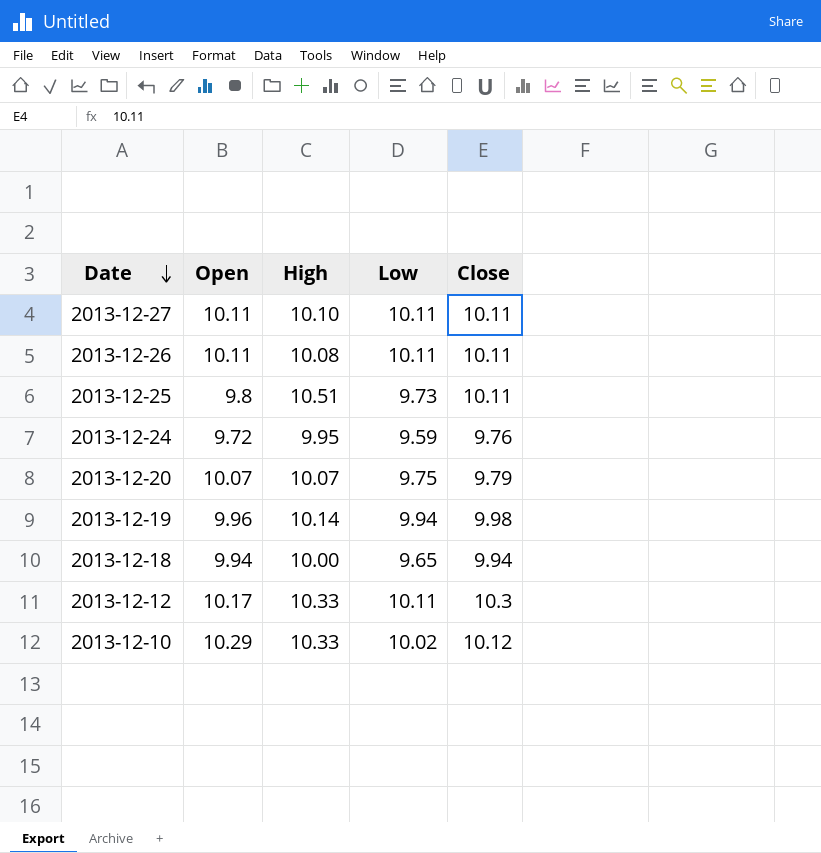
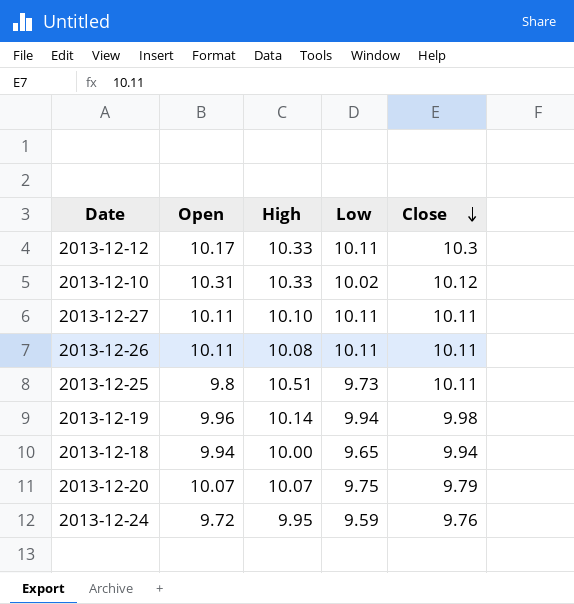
row order: Date descending -> Close descending
2013-12-10 | Open: 10.29 -> 10.31

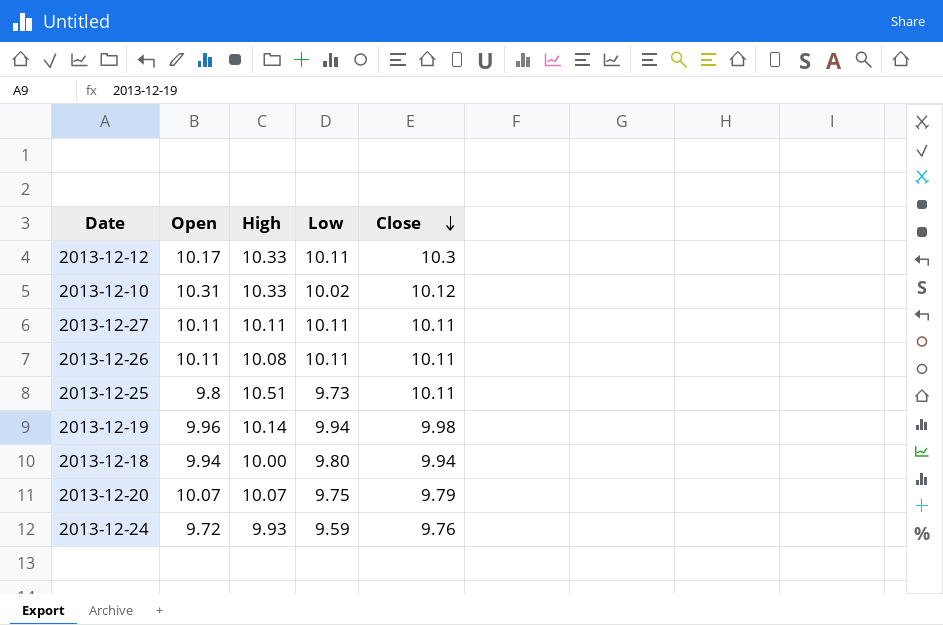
2013-12-27 | High: 10.10 -> 10.11
2013-12-18 | Low: 9.65 -> 9.80
2013-12-24 | High: 9.95 -> 9.93

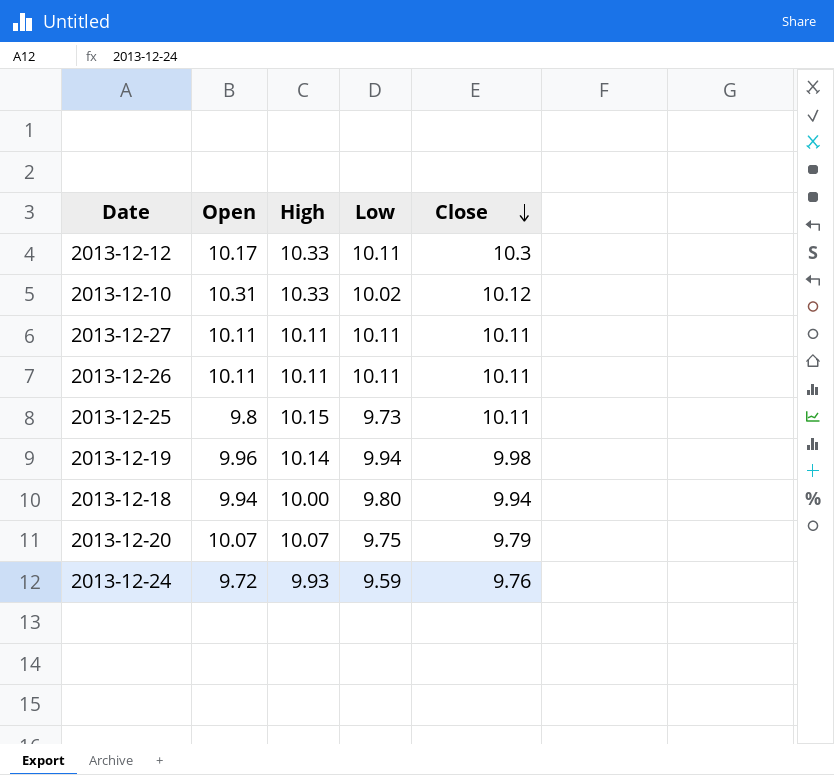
2013-12-26 | High: 10.08 -> 10.11
2013-12-25 | High: 10.51 -> 10.15

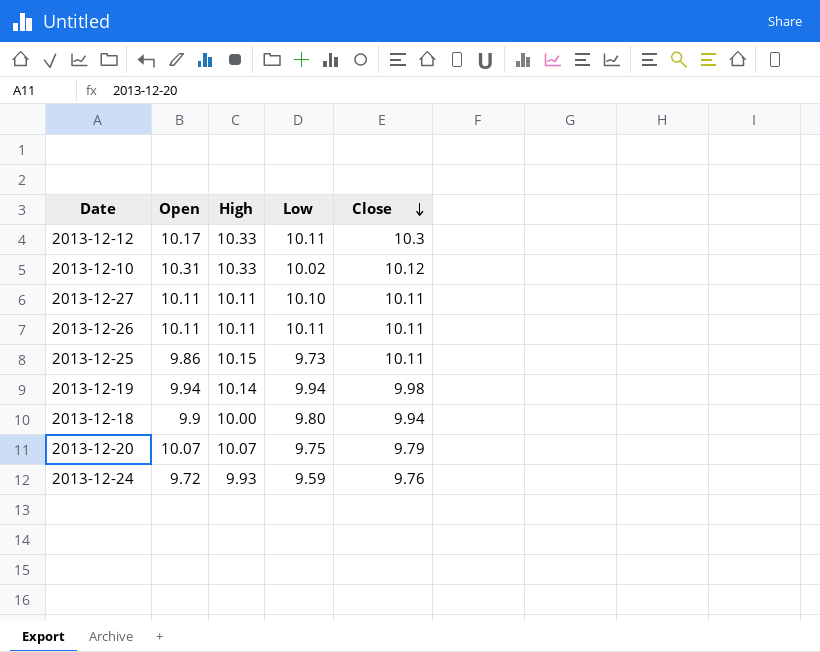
2013-12-27 | Low: 10.11 -> 10.10
2013-12-25 | Open: 9.8 -> 9.86
2013-12-19 | Open: 9.96 -> 9.94
2013-12-18 | Open: 9.94 -> 9.9

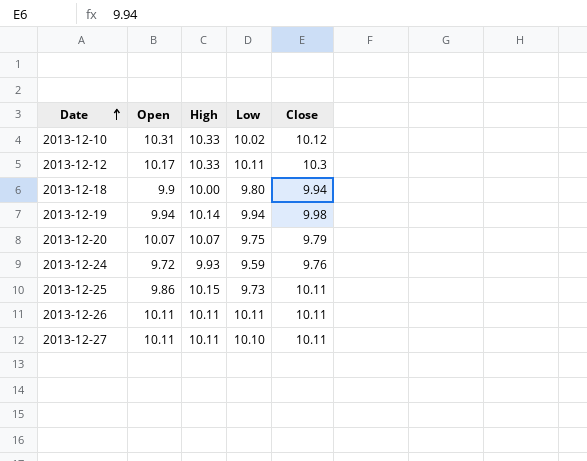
row order: Close descending -> Date ascending

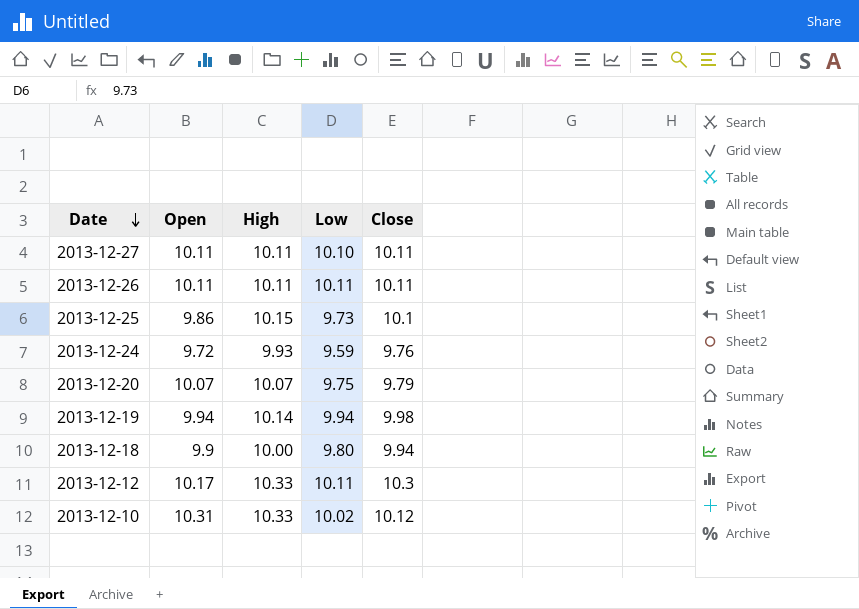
row order: Date ascending -> Date descending
2013-12-25 | Close: 10.11 -> 10.1

